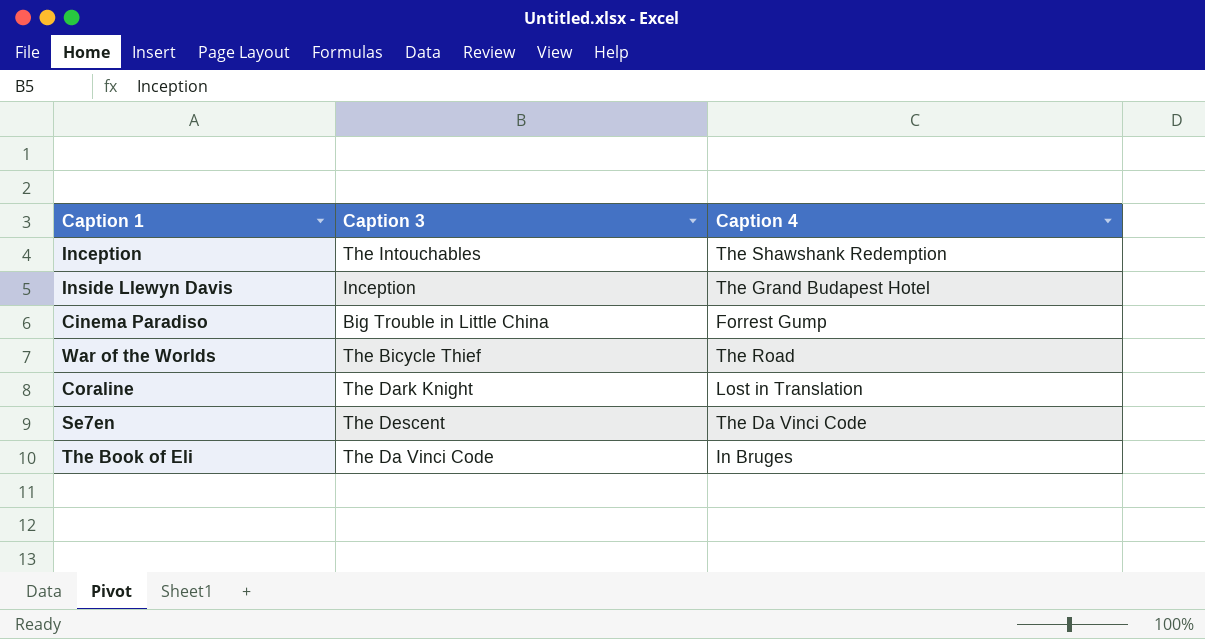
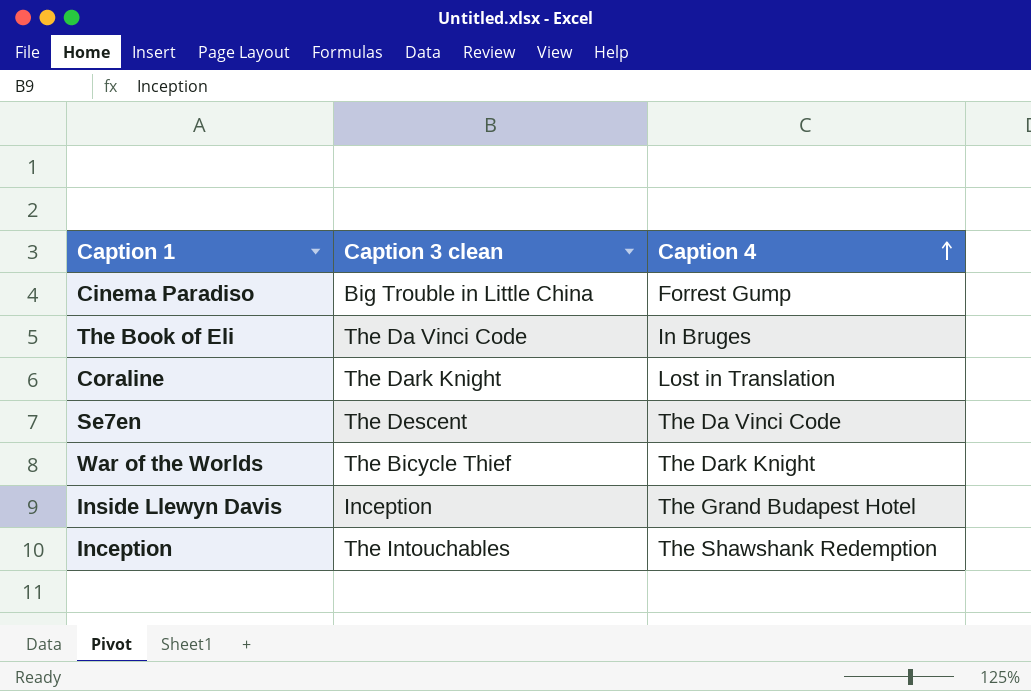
row order: none -> Caption 4 ascending
column name: Caption 3 -> Caption 3 clean
War of the Worlds | Caption 4: The Road -> The Dark Knight

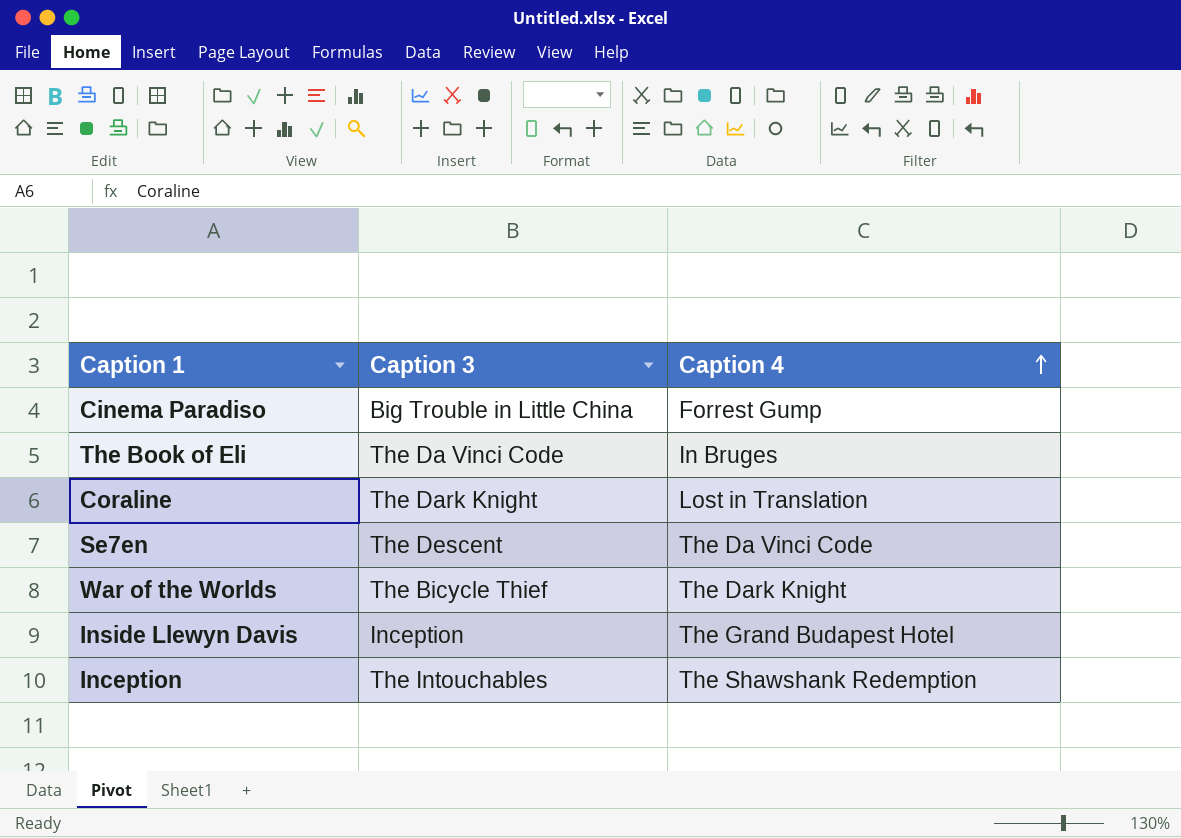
column name: Caption 3 clean -> Caption 3

